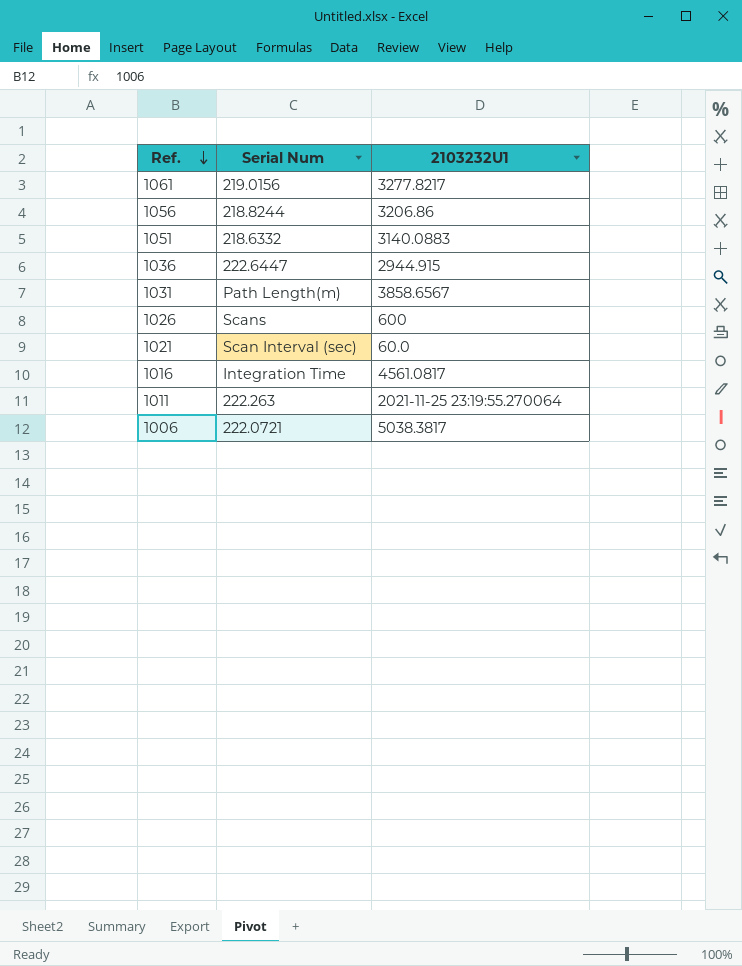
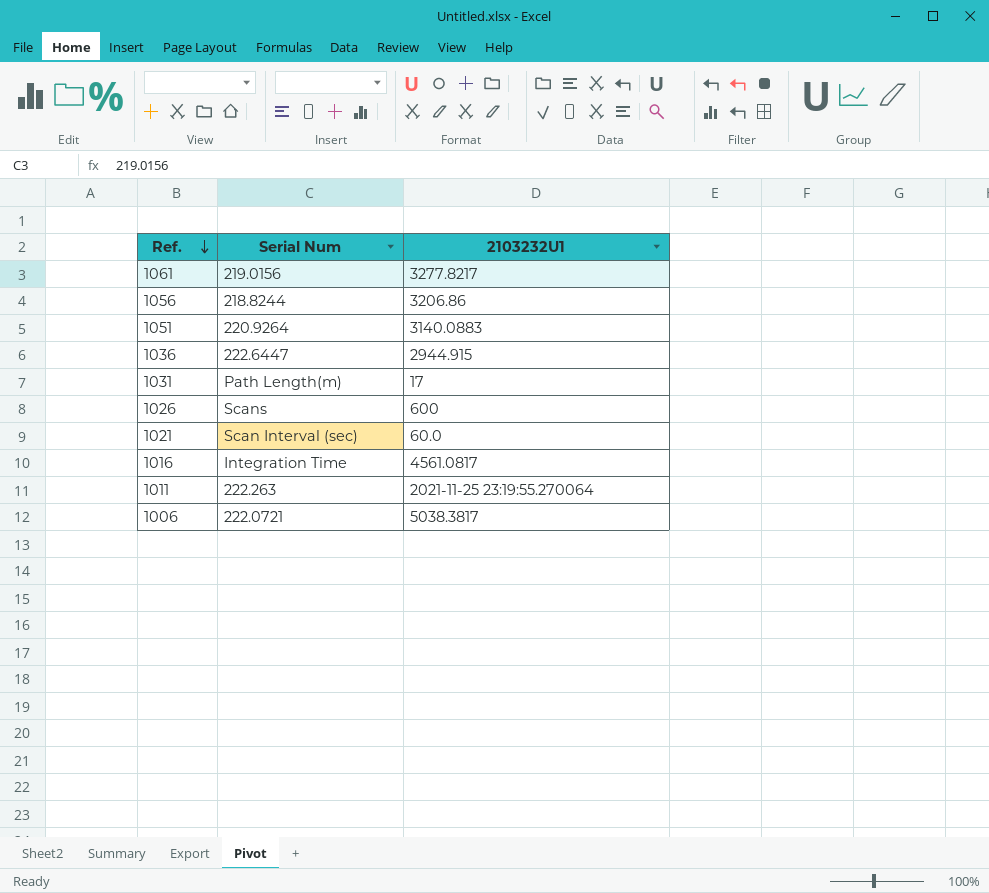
1051 | Serial Num: 218.6332 -> 220.9264
1031 | 2103232U1: 3858.6567 -> 17

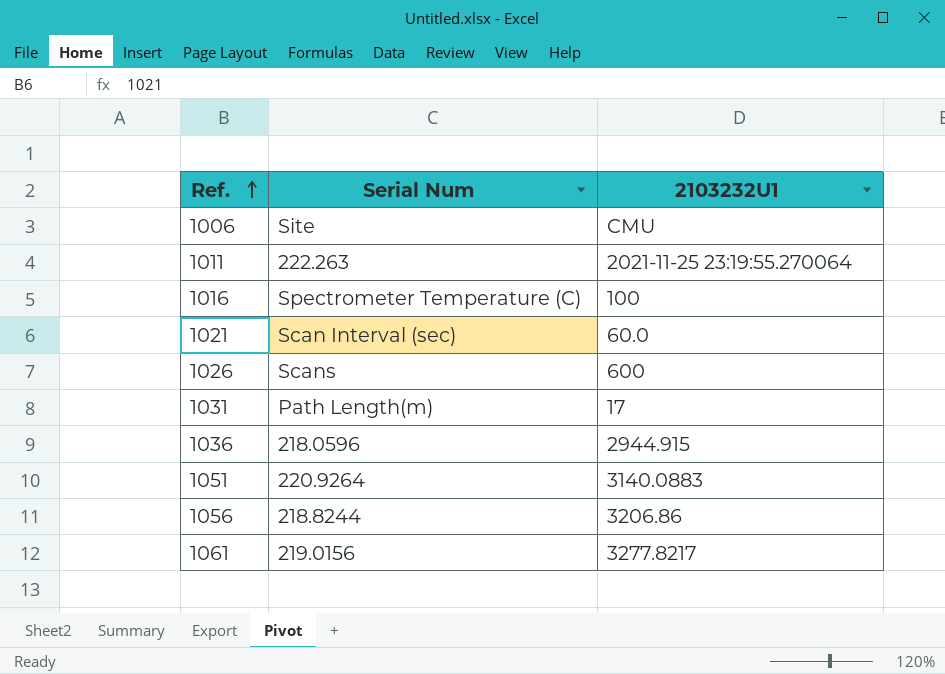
row order: Ref. descending -> Ref. ascending
1006 | Serial Num: 222.0721 -> Site
1006 | 2103232U1: 5038.3817 -> CMU
1016 | Serial Num: Integration Time -> Spectrometer Temperature (C)
1016 | 2103232U1: 4561.0817 -> 100
1036 | Serial Num: 222.6447 -> 218.0596

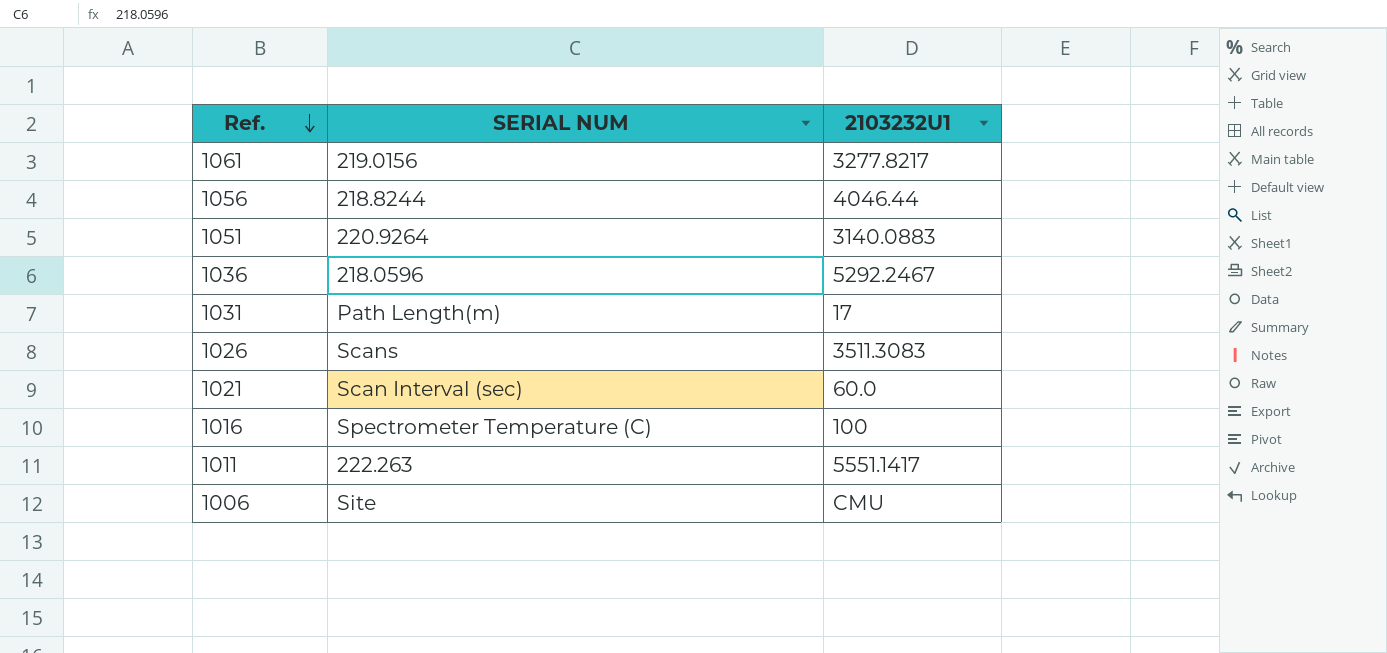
row order: Ref. ascending -> Ref. descending
column name: Serial Num -> SERIAL NUM
1056 | 2103232U1: 3206.86 -> 4046.44
1036 | 2103232U1: 2944.915 -> 5292.2467
1026 | 2103232U1: 600 -> 3511.3083
1011 | 2103232U1: 2021-11-25 23:19:55.270064 -> 5551.1417

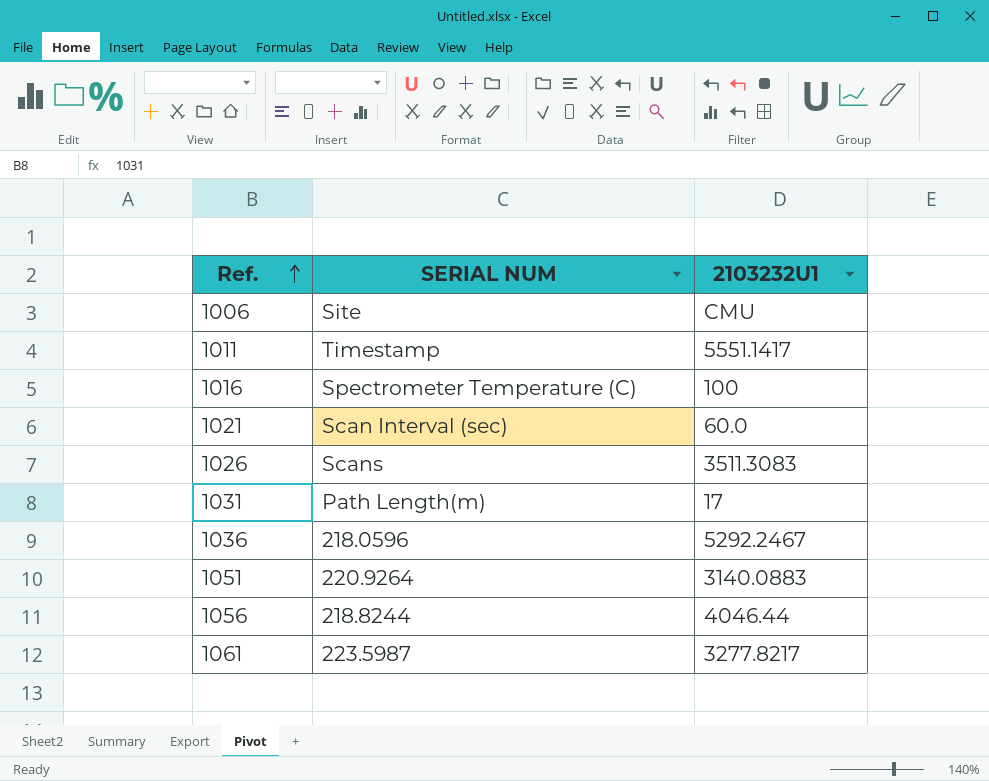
row order: Ref. descending -> Ref. ascending
1011 | SERIAL NUM: 222.263 -> Timestamp
1061 | SERIAL NUM: 219.0156 -> 223.5987

